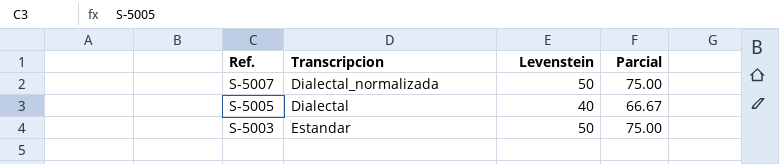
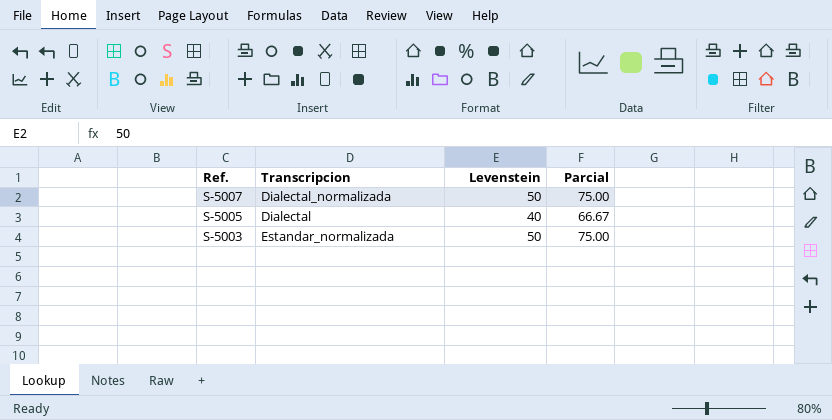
S-5003 | Transcripcion: Estandar -> Estandar_normalizada

